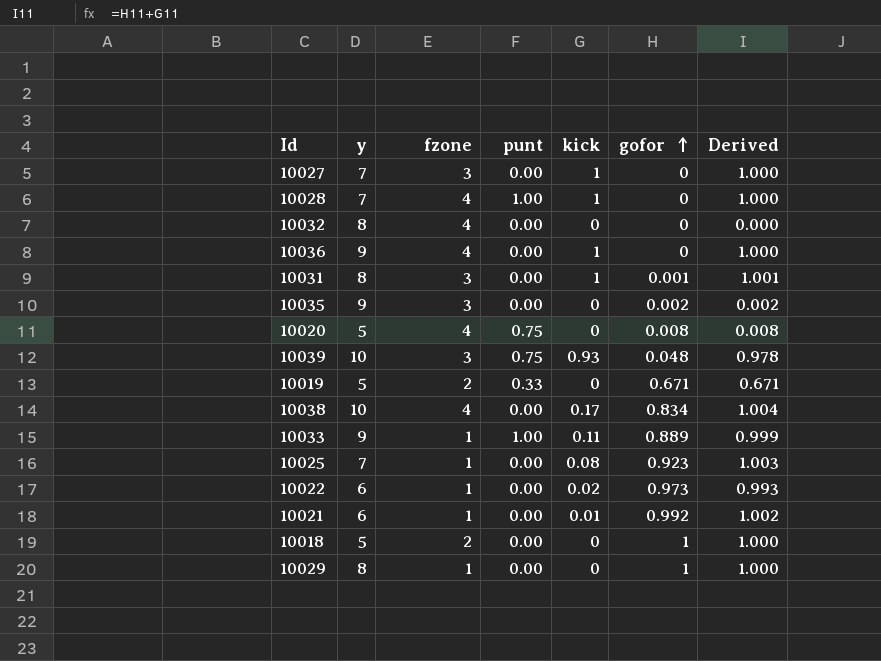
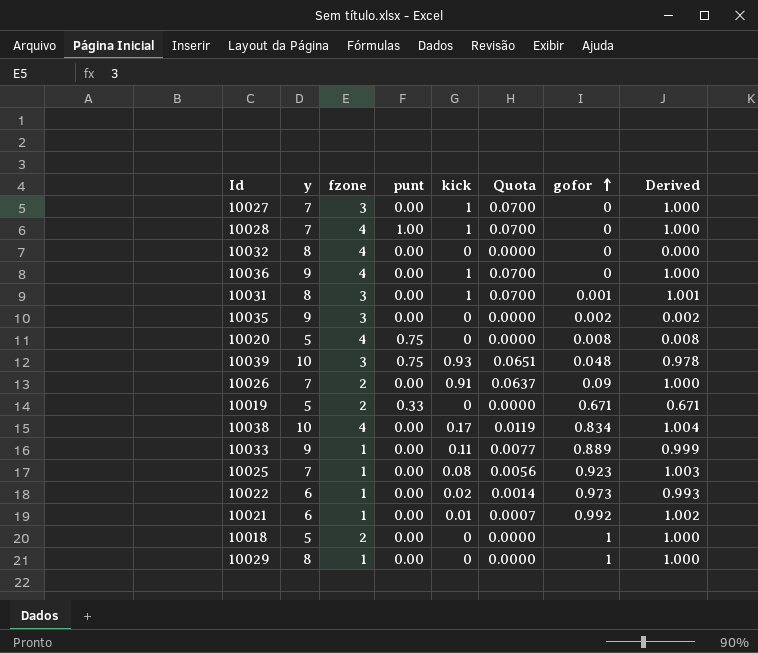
column Quota | formula: none -> [kick] * 0.07
row 10026: none -> 7 | 2 | 0.00 | 0.91 | 0.0637 | 0.09 | 1.000
10033 | punt: 1.00 -> 0.00

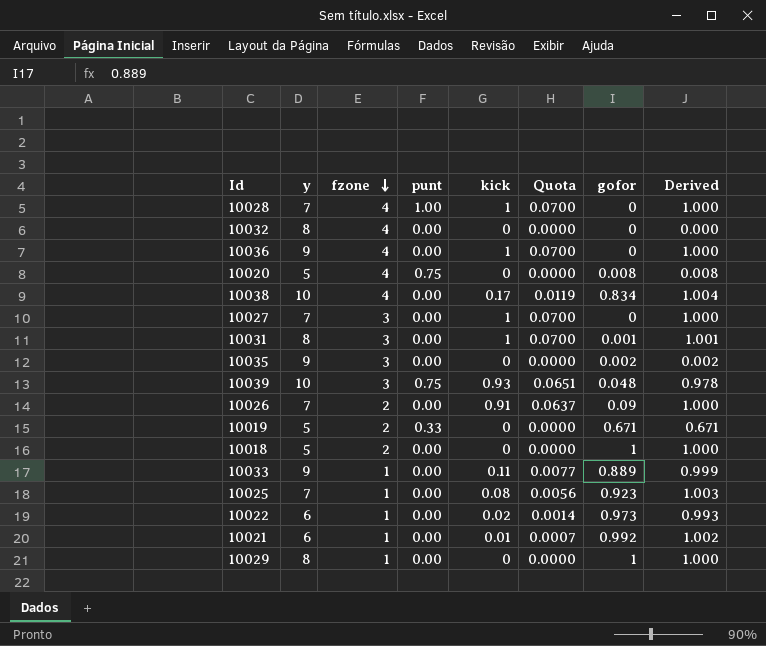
row order: gofor ascending -> fzone descending

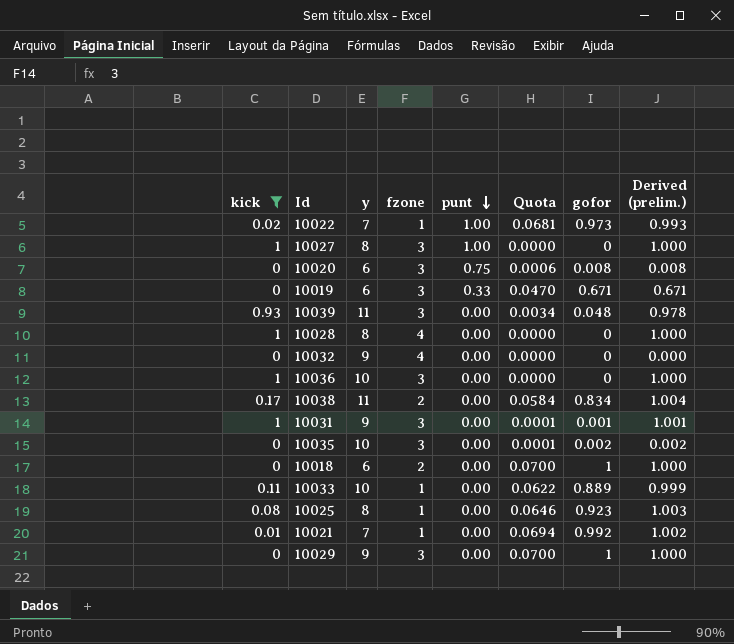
filter: none -> kick != 0.91
row order: fzone descending -> punt descending
column kick | position: 5 -> 1
column Quota | formula: [kick] * 0.07 -> [gofor] * 0.07
column name: Derived -> Derived (prelim.)
10022 | y: 6 -> 7
10022 | punt: 0.00 -> 1.00
10027 | y: 7 -> 8
10027 | punt: 0.00 -> 1.00
10020 | y: 5 -> 6
10020 | fzone: 4 -> 3
10019 | y: 5 -> 6
10019 | fzone: 2 -> 3
10039 | y: 10 -> 11
10039 | punt: 0.75 -> 0.00
10028 | y: 7 -> 8
10028 | punt: 1.00 -> 0.00
10032 | y: 8 -> 9
10036 | y: 9 -> 10
10036 | fzone: 4 -> 3
10038 | y: 10 -> 11
10038 | fzone: 4 -> 2
10031 | y: 8 -> 9
10035 | y: 9 -> 10
10018 | y: 5 -> 6
10033 | y: 9 -> 10
10025 | y: 7 -> 8
10021 | y: 6 -> 7
10029 | y: 8 -> 9
10029 | fzone: 1 -> 3

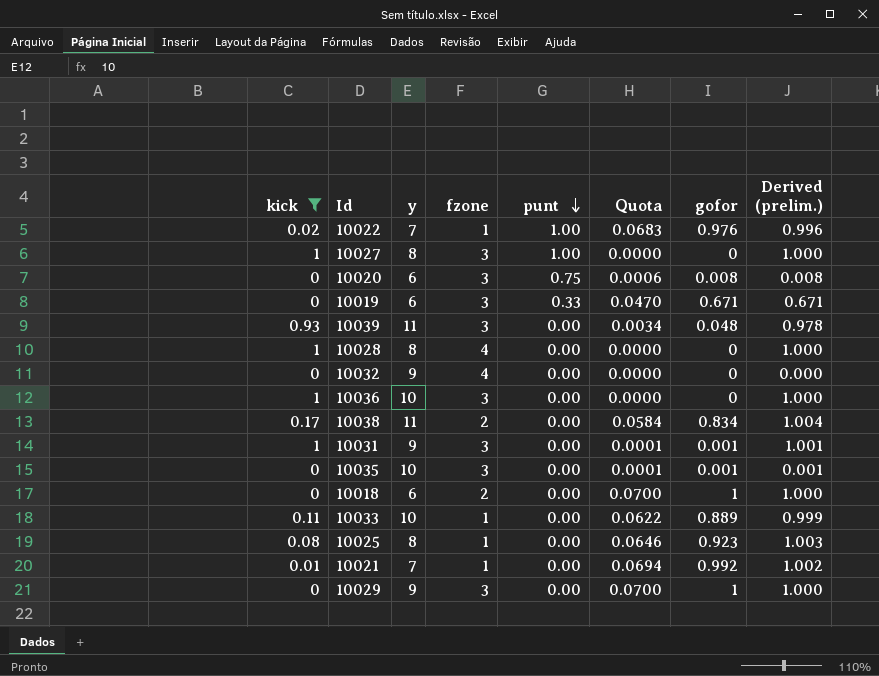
10022 | Quota: 0.0681 -> 0.0683
10022 | gofor: 0.973 -> 0.976
10022 | Derived (prelim.): 0.993 -> 0.996
10035 | gofor: 0.002 -> 0.001
10035 | Derived (prelim.): 0.002 -> 0.001

